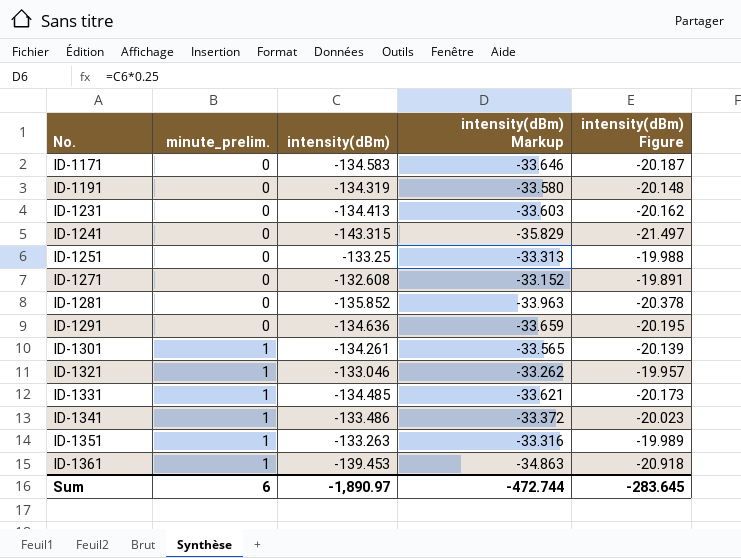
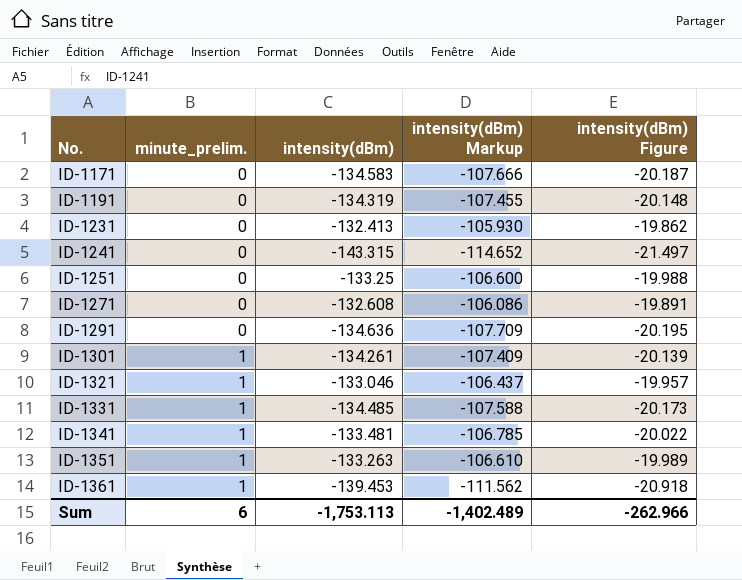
column intensity(dBm) Markup | formula: [intensity(dBm)] * 0.25 -> [intensity(dBm)] * 0.8
row ID-1281: 0 | -135.852 | -33.963 | -20.378 -> none
ID-1231 | intensity(dBm): -134.413 -> -132.413
ID-1231 | intensity(dBm) Figure: -20.162 -> -19.862
ID-1341 | intensity(dBm): -133.486 -> -133.481
ID-1341 | intensity(dBm) Figure: -20.023 -> -20.022
Sum | intensity(dBm): -1,890.97 -> -1,753.113
Sum | intensity(dBm) Markup: -472.744 -> -1,402.489
Sum | intensity(dBm) Figure: -283.645 -> -262.966

